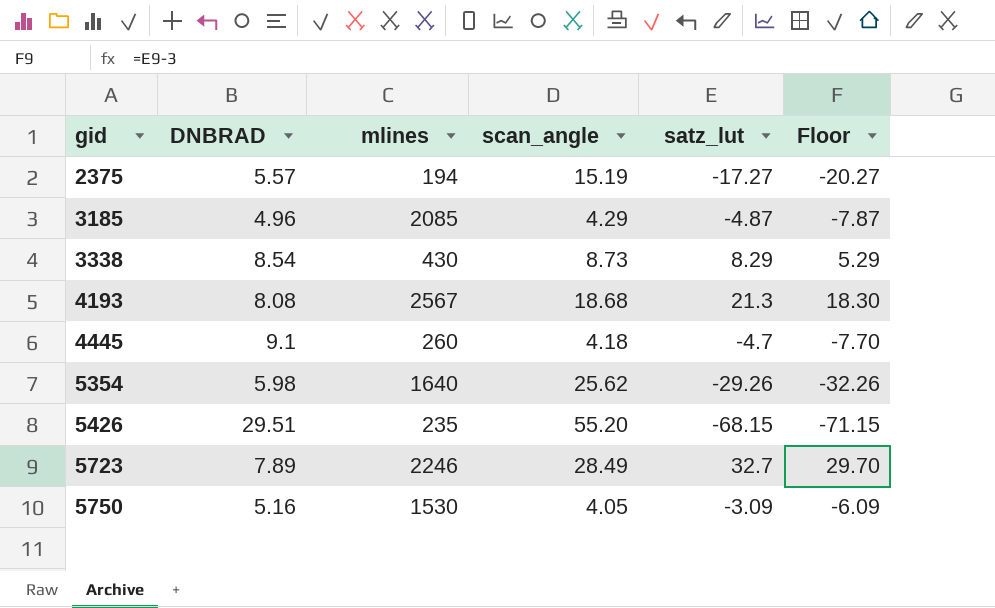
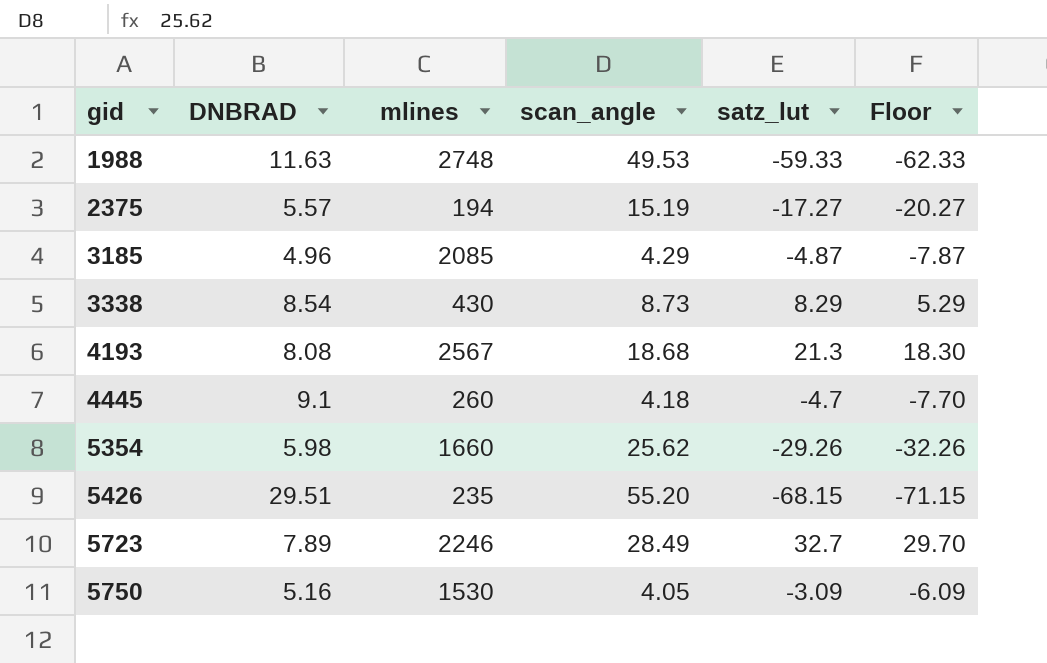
row 1988: none -> 11.63 | 2748 | 49.53 | -59.33 | -62.33
5354 | mlines: 1640 -> 1660

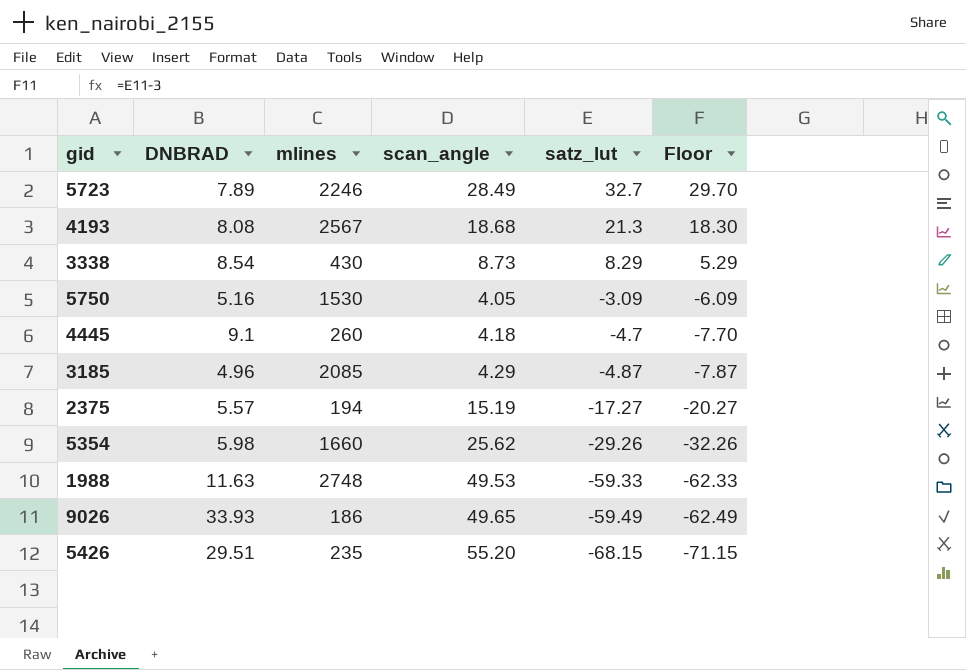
row order: gid ascending -> satz_lut descending
row 9026: none -> 33.93 | 186 | 49.65 | -59.49 | -62.49

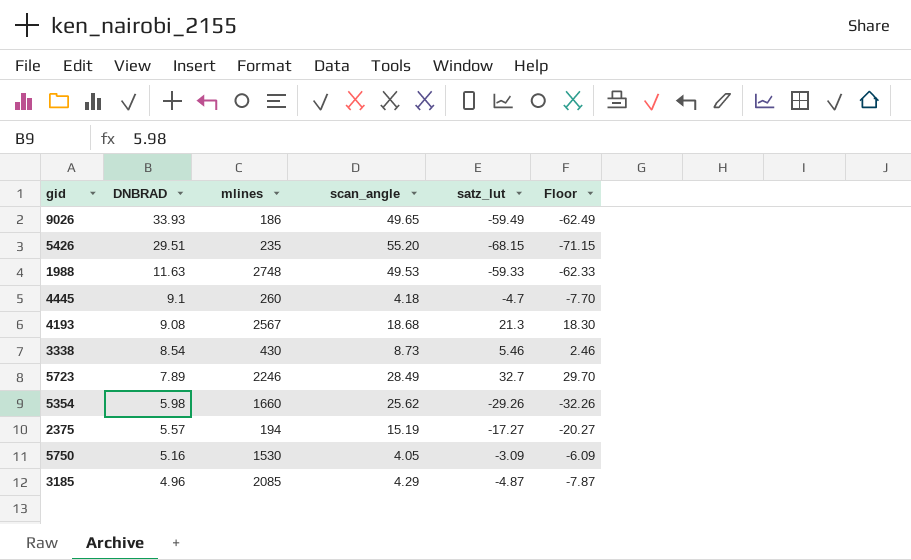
row order: satz_lut descending -> DNBRAD descending
4193 | DNBRAD: 8.08 -> 9.08
3338 | satz_lut: 8.29 -> 5.46
3338 | Floor: 5.29 -> 2.46

